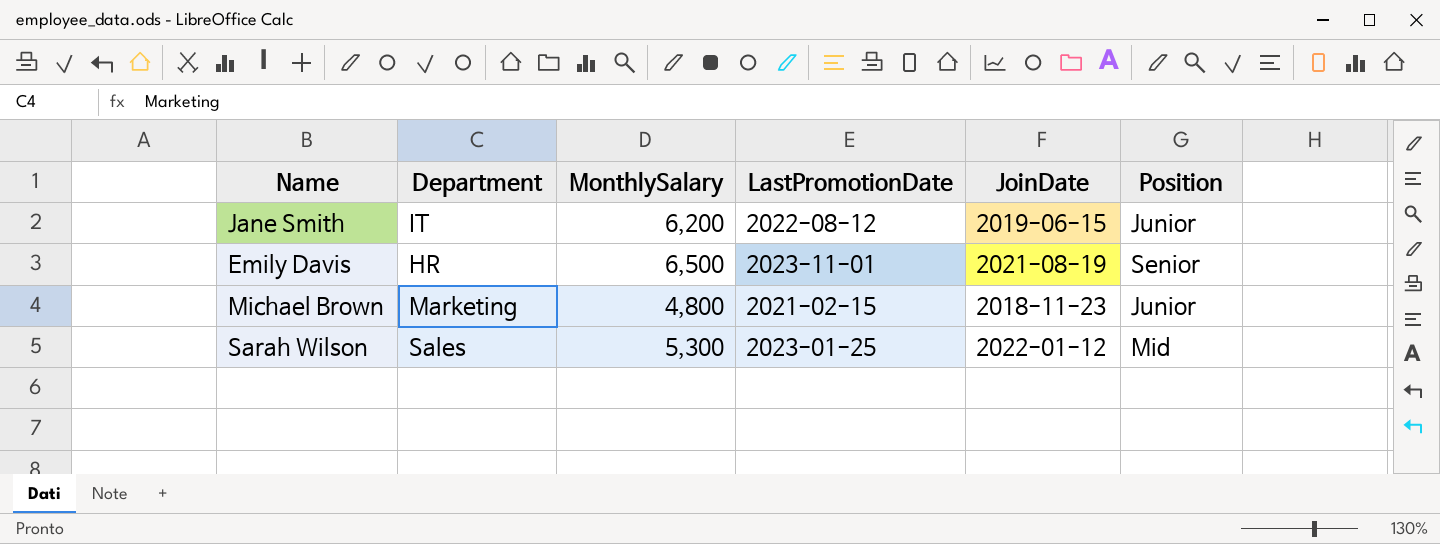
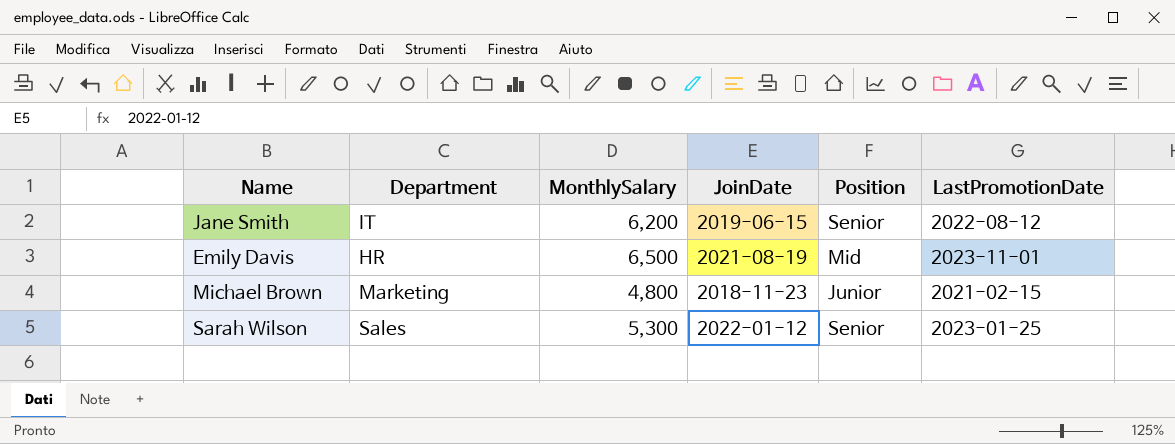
column LastPromotionDate | position: 4 -> 6
Jane Smith | Position: Junior -> Senior
Emily Davis | Position: Senior -> Mid
Sarah Wilson | Position: Mid -> Senior

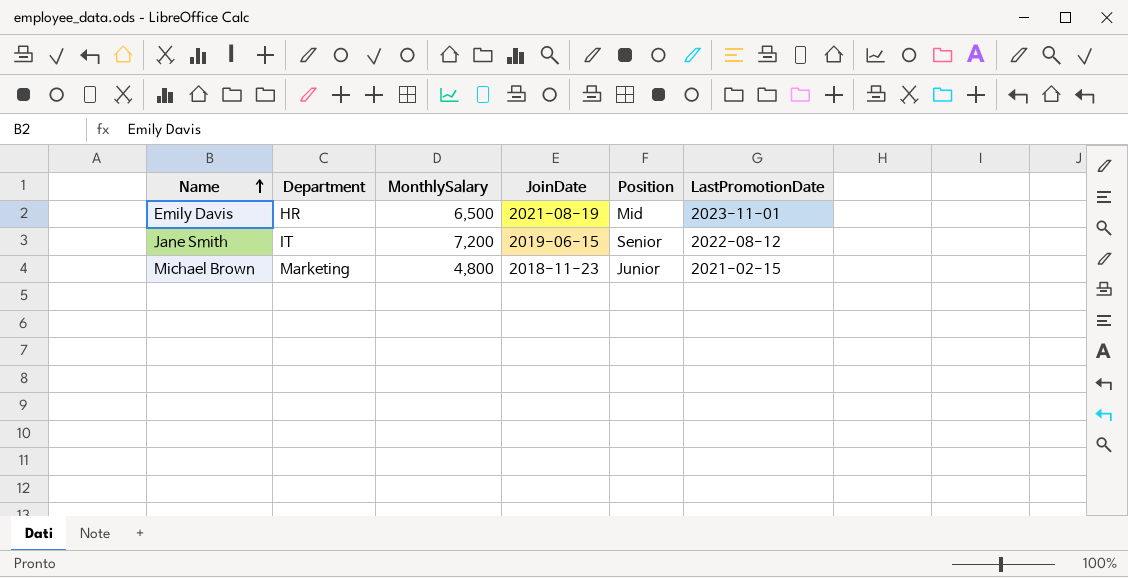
row order: none -> Name ascending
row Sarah Wilson: Sales | 5,300 | 2022-01-12 | Senior | 2023-01-25 -> none
Jane Smith | MonthlySalary: 6,200 -> 7,200

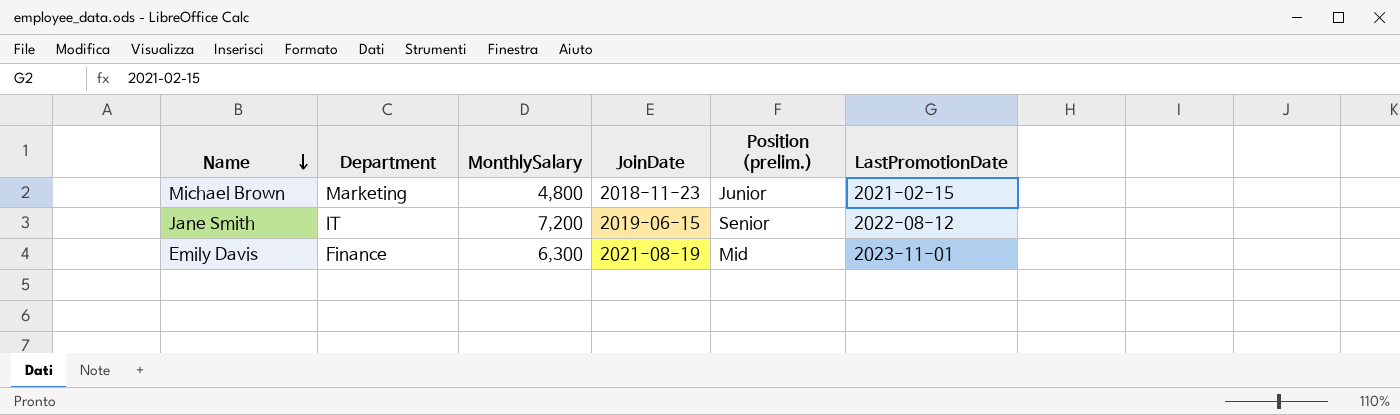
row order: Name ascending -> Name descending
column name: Position -> Position (prelim.)
Emily Davis | Department: HR -> Finance
Emily Davis | MonthlySalary: 6,500 -> 6,300

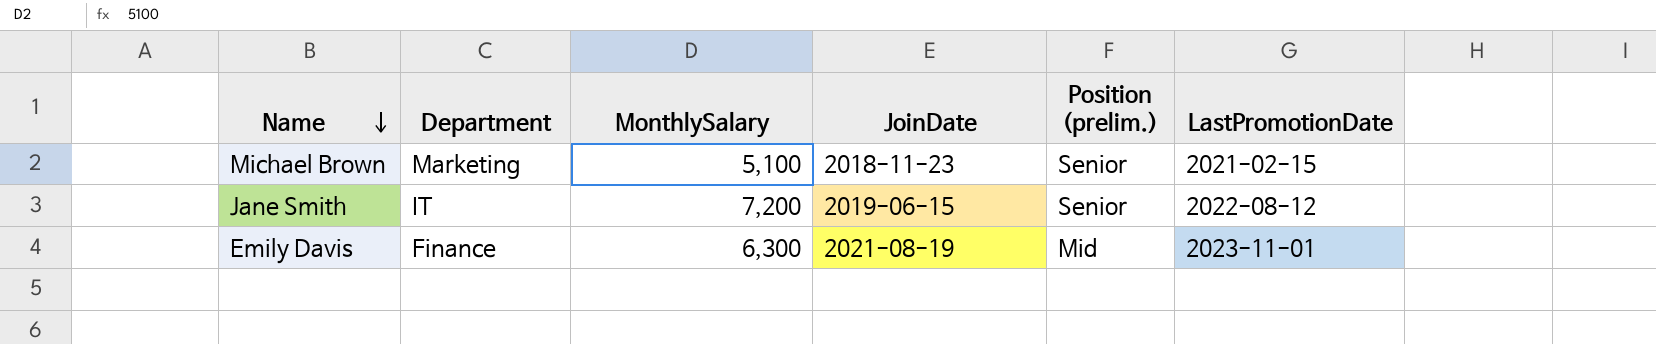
Michael Brown | MonthlySalary: 4,800 -> 5,100
Michael Brown | Position (prelim.): Junior -> Senior

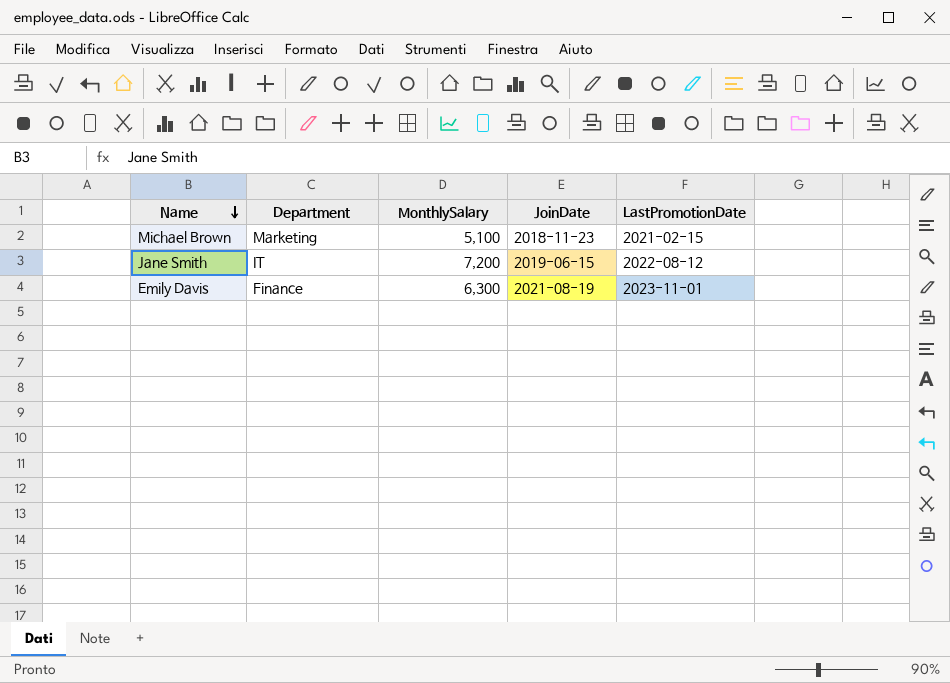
column Position (prelim.) | position: 5 -> none

